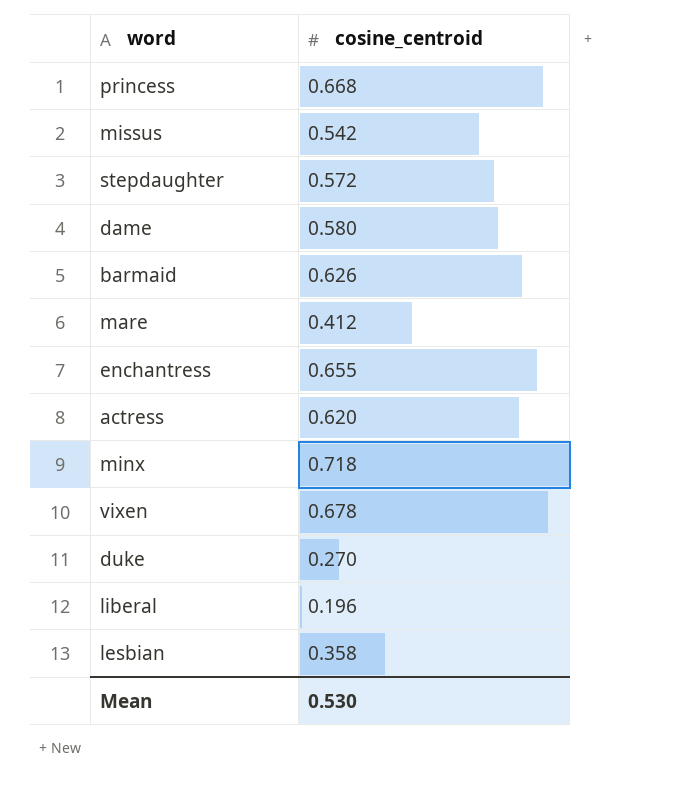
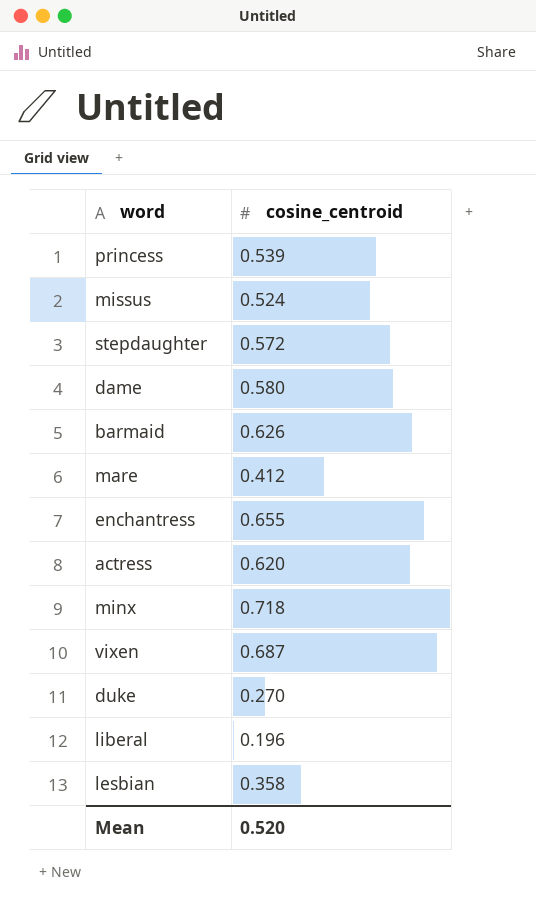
princess | cosine_centroid: 0.668 -> 0.539
missus | cosine_centroid: 0.542 -> 0.524
vixen | cosine_centroid: 0.678 -> 0.687
Mean | cosine_centroid: 0.530 -> 0.520

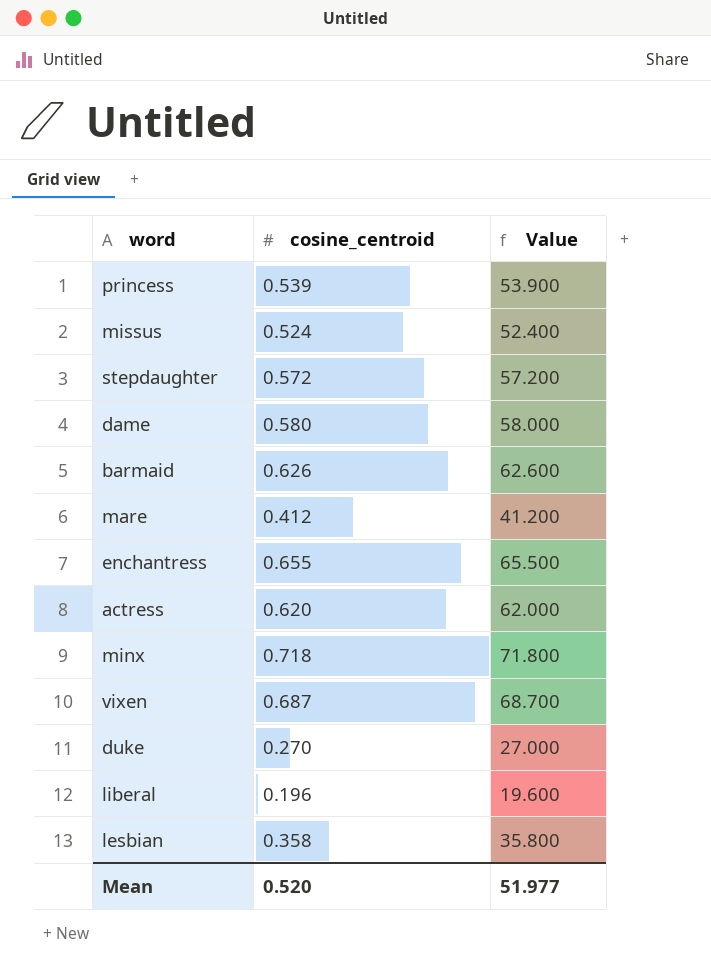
column Value | formula: none -> [cosine_centroid] * 100

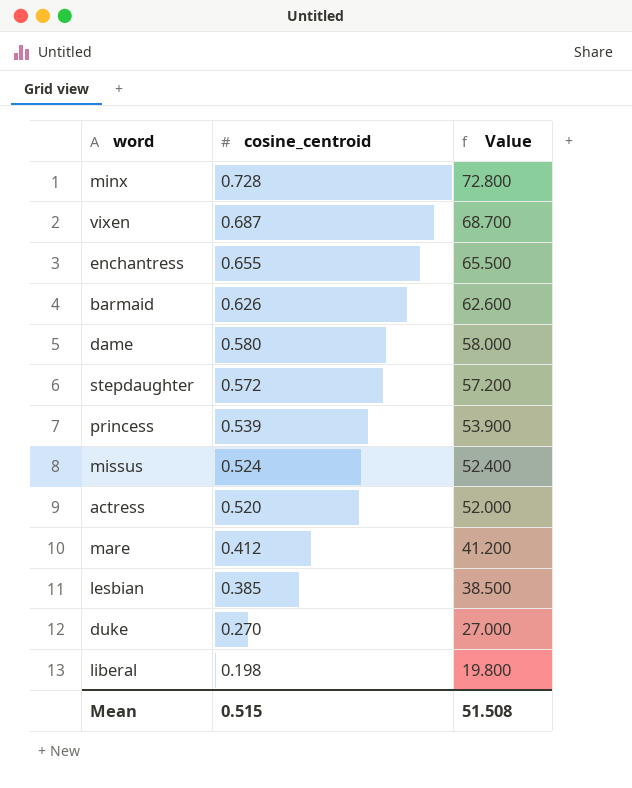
row order: none -> cosine_centroid descending
minx | cosine_centroid: 0.718 -> 0.728
minx | Value: 71.800 -> 72.800
actress | cosine_centroid: 0.620 -> 0.520
actress | Value: 62.000 -> 52.000
lesbian | cosine_centroid: 0.358 -> 0.385
lesbian | Value: 35.800 -> 38.500
liberal | cosine_centroid: 0.196 -> 0.198
liberal | Value: 19.600 -> 19.800
Mean | cosine_centroid: 0.520 -> 0.515
Mean | Value: 51.977 -> 51.508

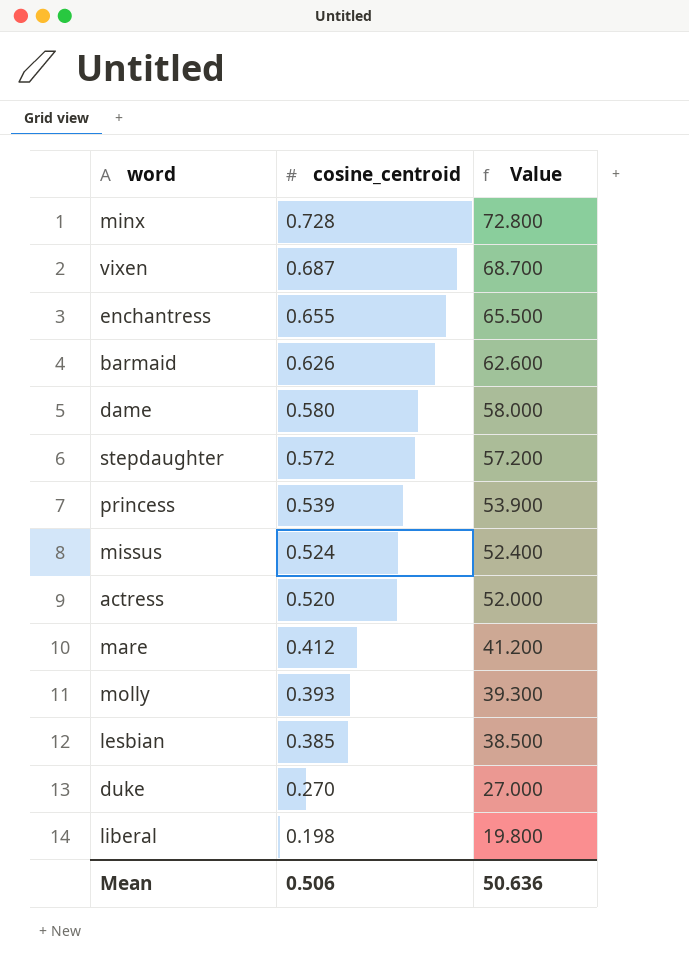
row molly: none -> 0.393 | 39.300
Mean | cosine_centroid: 0.515 -> 0.506
Mean | Value: 51.508 -> 50.636

